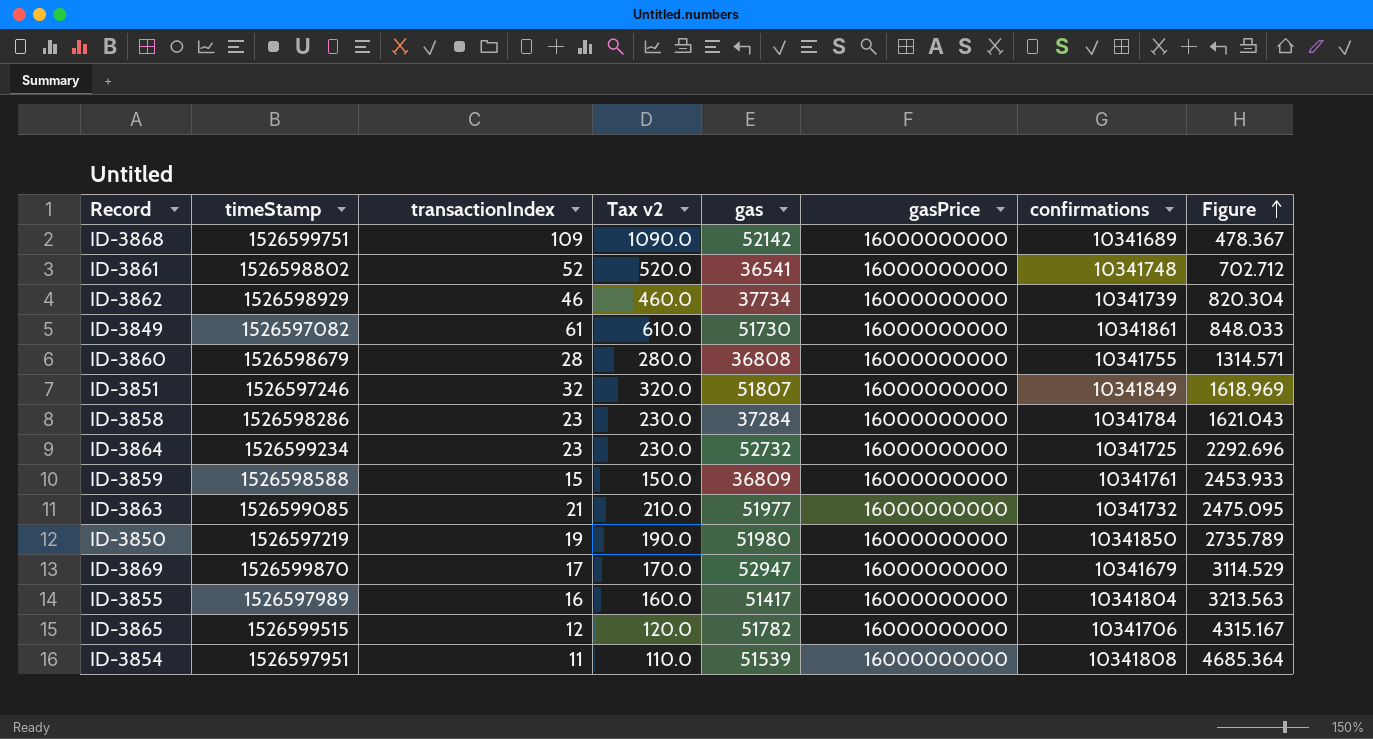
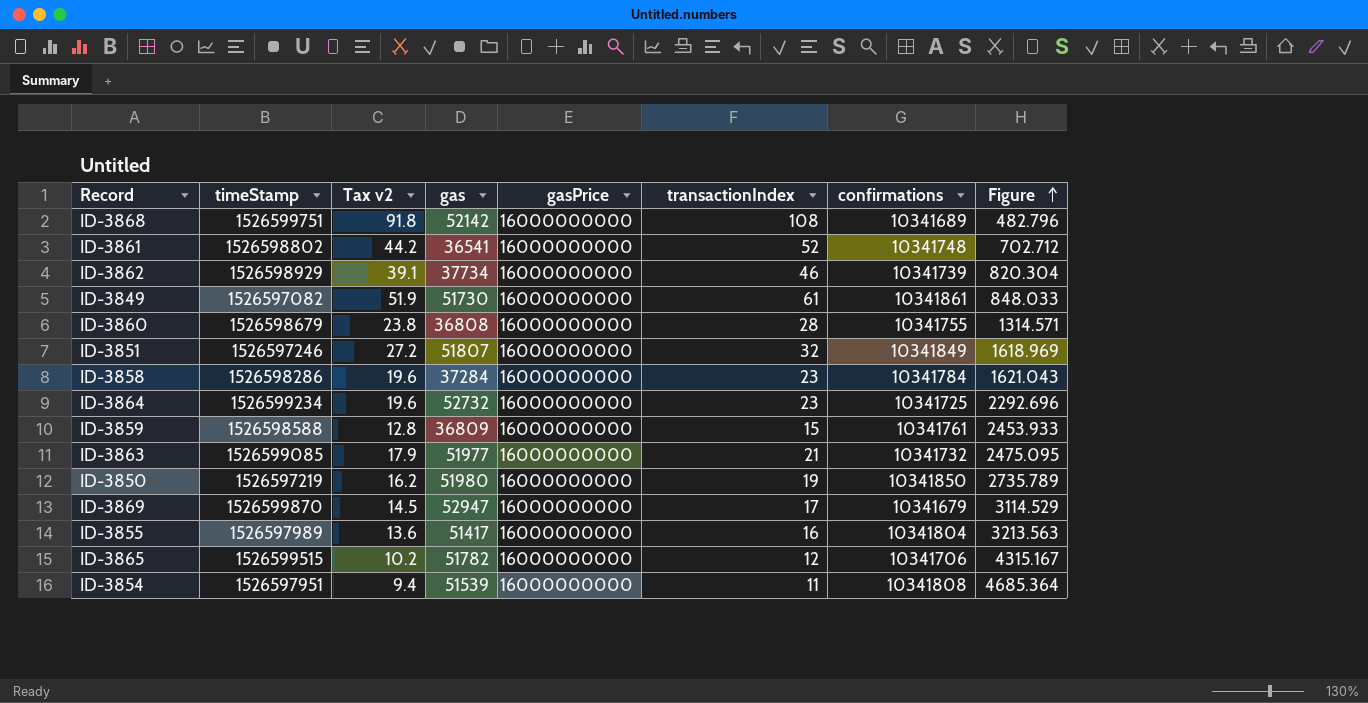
column Tax v2 | formula: [transactionIndex] * 10 -> [transactionIndex] * 0.85
column transactionIndex | position: 3 -> 6
ID-3868 | transactionIndex: 109 -> 108
ID-3868 | Figure: 478.367 -> 482.796

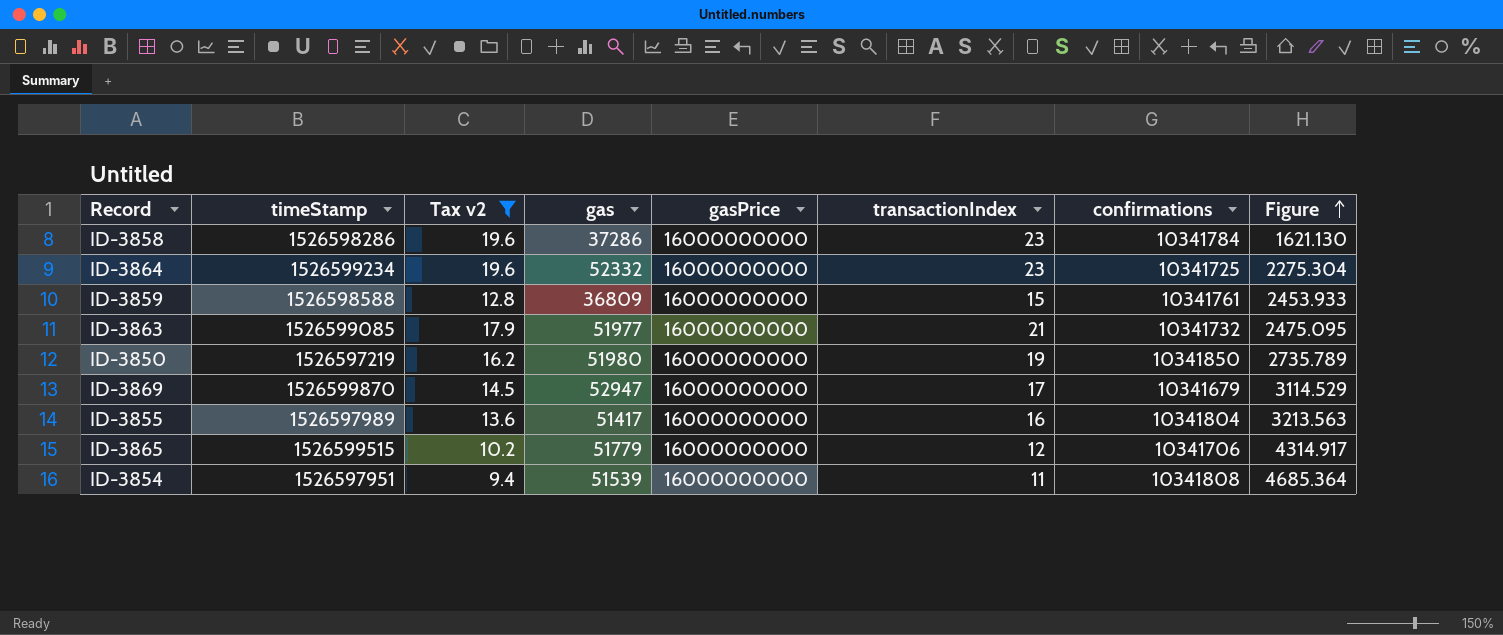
filter: none -> Tax v2 <= 19.6
ID-3858 | gas: 37284 -> 37286
ID-3858 | Figure: 1621.043 -> 1621.130
ID-3864 | gas: 52732 -> 52332
ID-3864 | Figure: 2292.696 -> 2275.304
ID-3865 | gas: 51782 -> 51779
ID-3865 | Figure: 4315.167 -> 4314.917

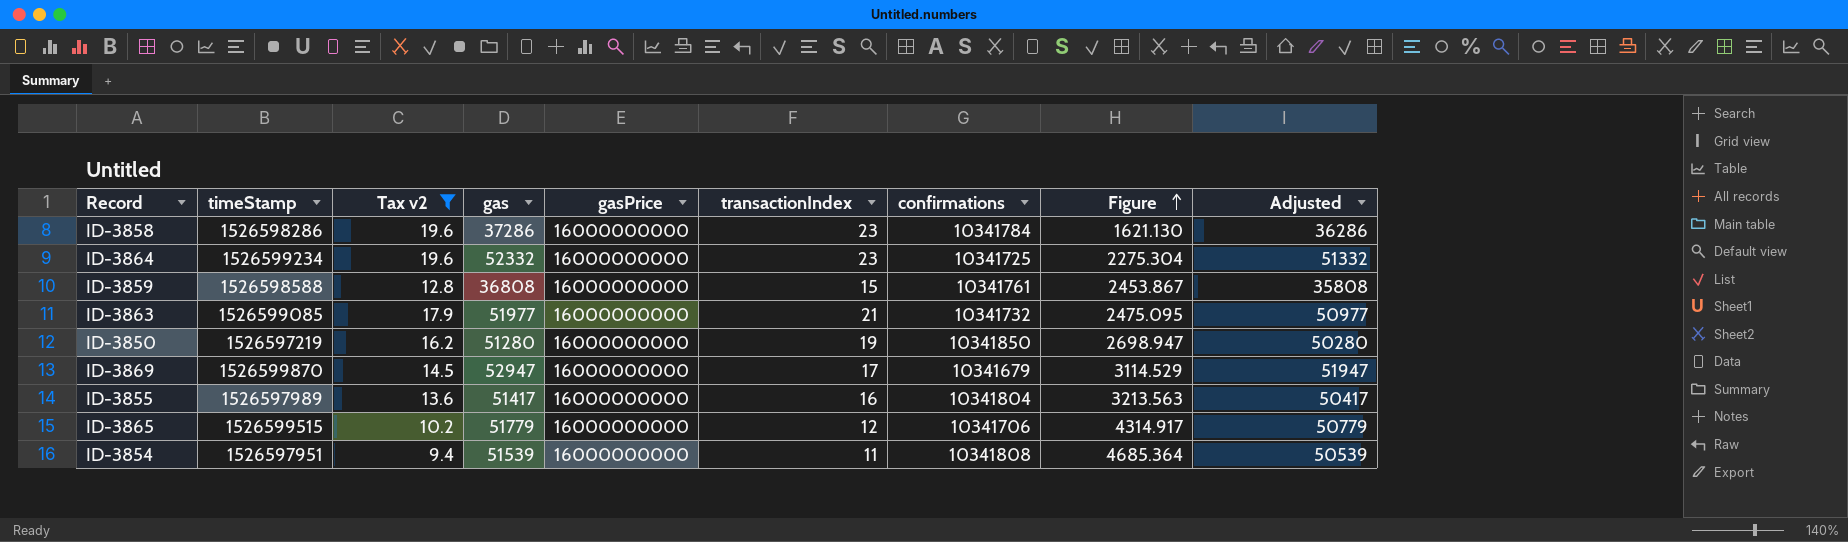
column Adjusted | formula: none -> [gas] - 1000
ID-3859 | gas: 36809 -> 36808
ID-3859 | Figure: 2453.933 -> 2453.867
ID-3850 | gas: 51980 -> 51280
ID-3850 | Figure: 2735.789 -> 2698.947

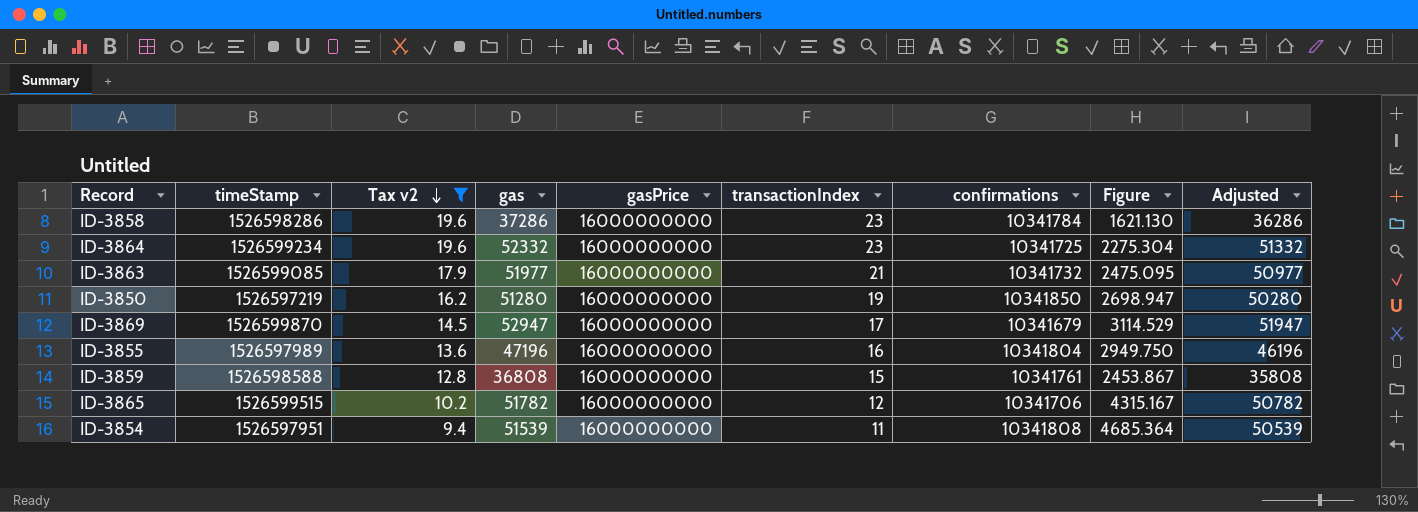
row order: Figure ascending -> Tax v2 descending
ID-3855 | gas: 51417 -> 47196
ID-3855 | Figure: 3213.563 -> 2949.750
ID-3855 | Adjusted: 50417 -> 46196
ID-3865 | gas: 51779 -> 51782
ID-3865 | Figure: 4314.917 -> 4315.167
ID-3865 | Adjusted: 50779 -> 50782

